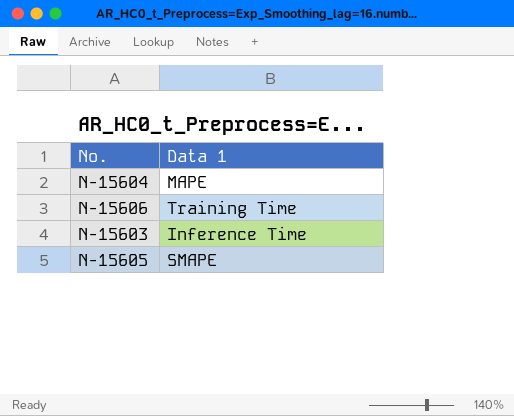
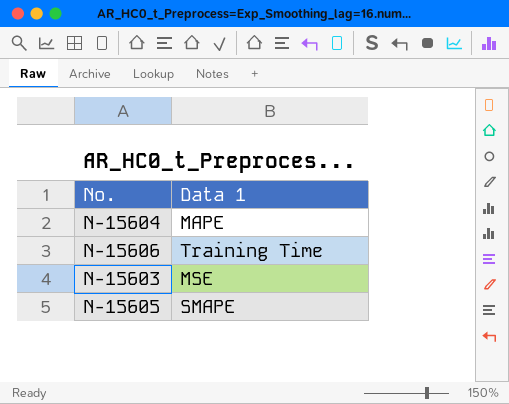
N-15603 | Data 1: Inference Time -> MSE

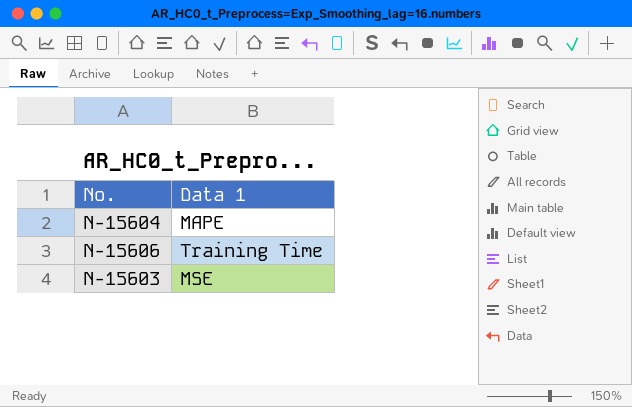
row N-15605: SMAPE -> none

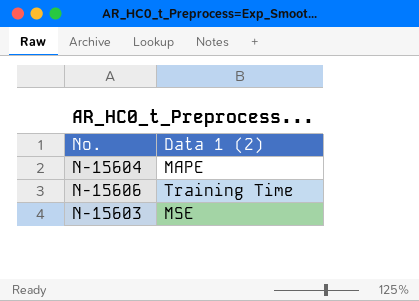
column name: Data 1 -> Data 1 (2)

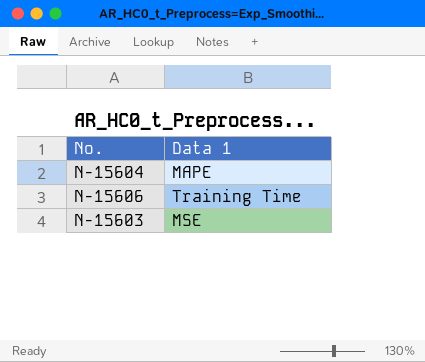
column name: Data 1 (2) -> Data 1

